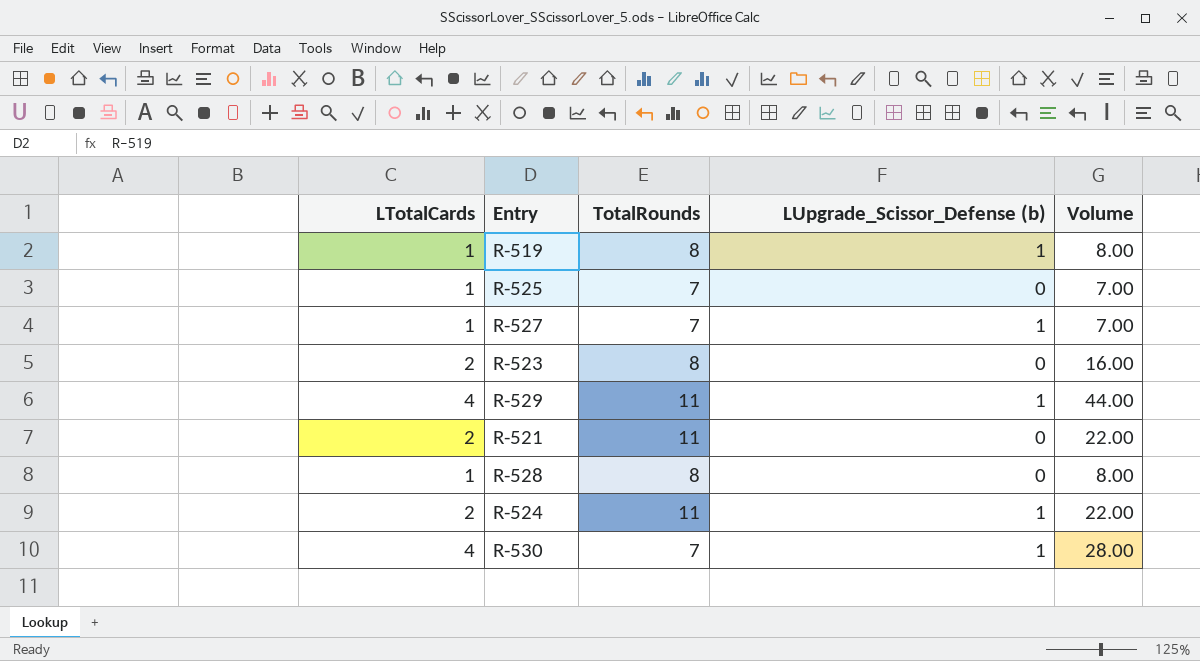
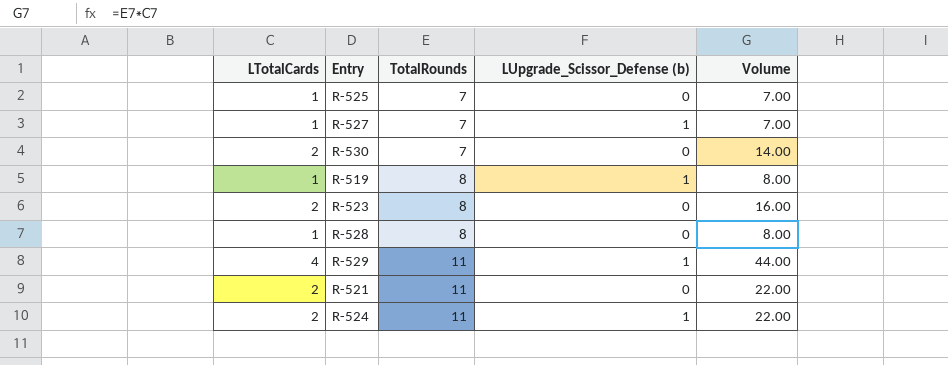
row order: none -> TotalRounds ascending
R-530 | LTotalCards: 4 -> 2
R-530 | LUpgrade_Scissor_Defense (b): 1 -> 0
R-530 | Volume: 28.00 -> 14.00

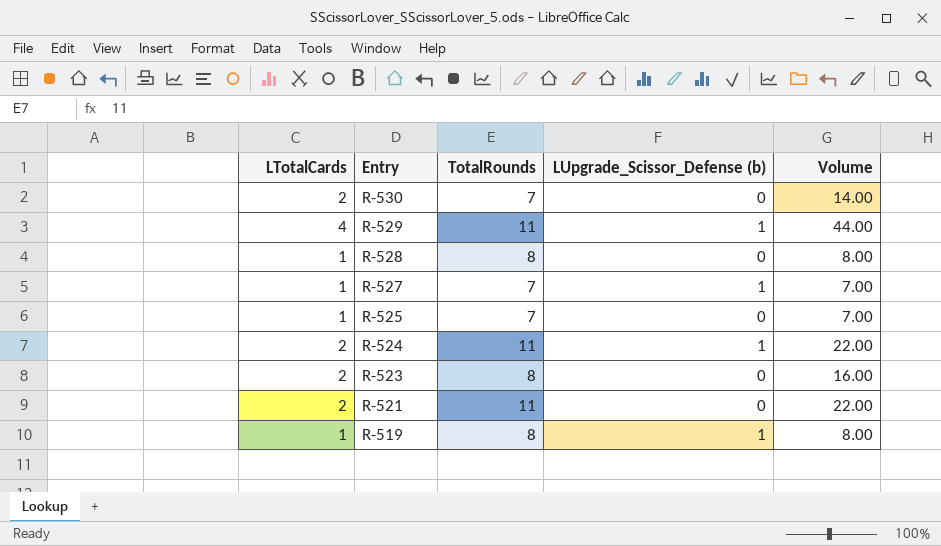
row order: TotalRounds ascending -> Entry descending

